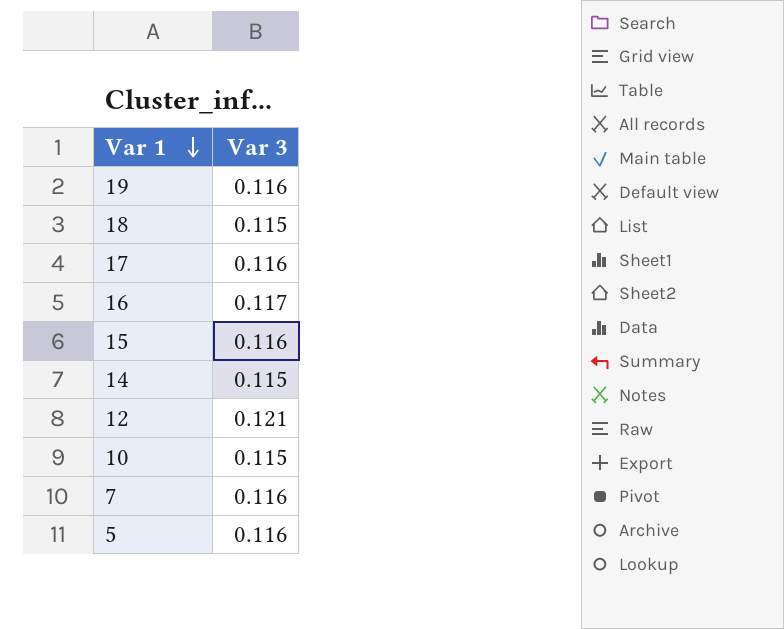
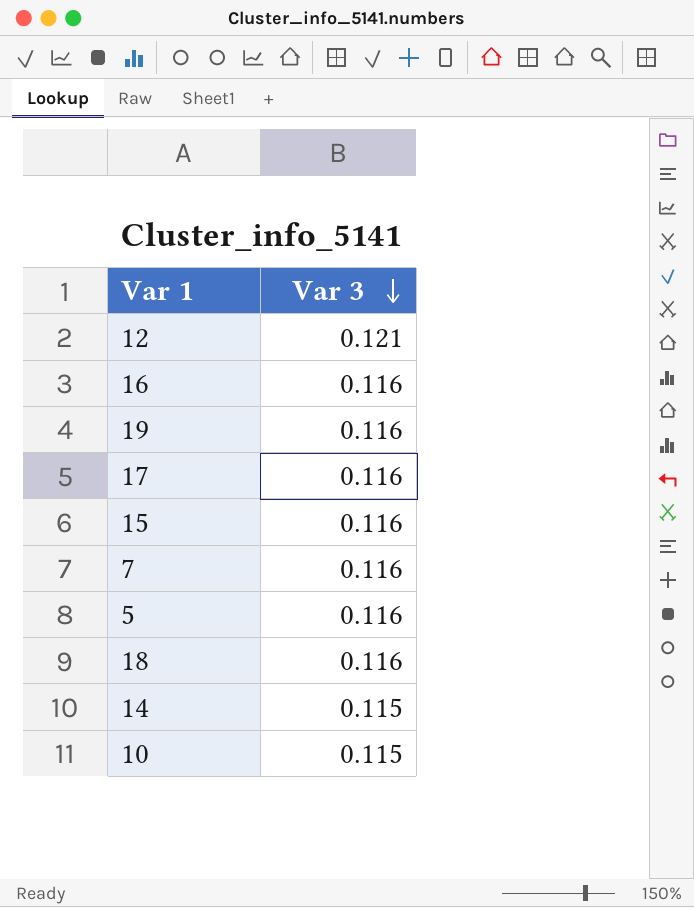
row order: Var 1 descending -> Var 3 descending
16 | Var 3: 0.117 -> 0.116
18 | Var 3: 0.115 -> 0.116

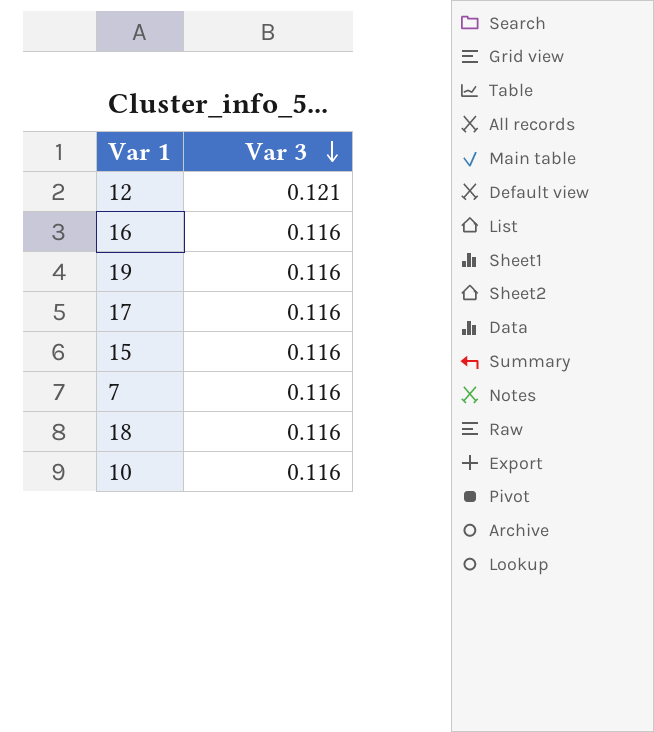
row 5: 0.116 -> none
row 14: 0.115 -> none
10 | Var 3: 0.115 -> 0.116

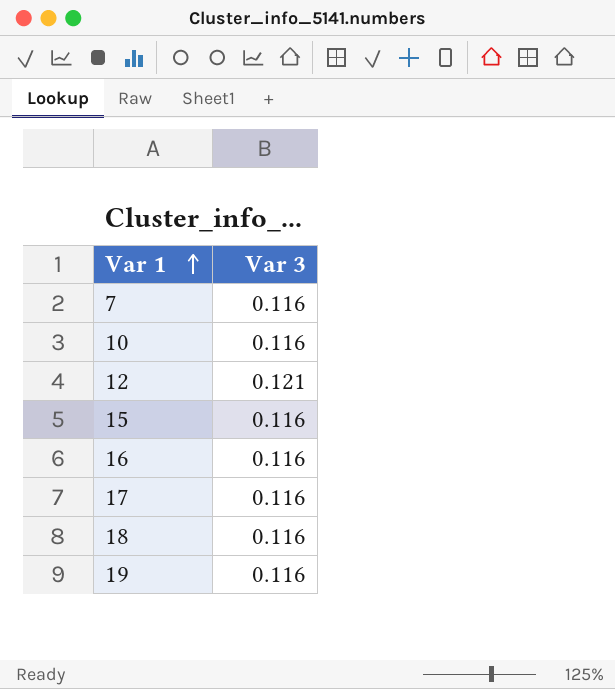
row order: Var 3 descending -> Var 1 ascending

